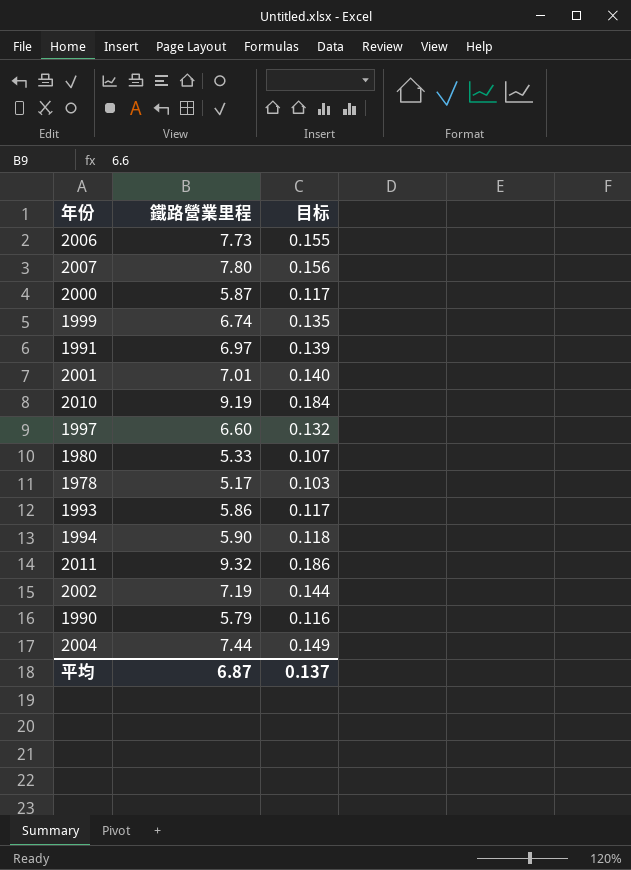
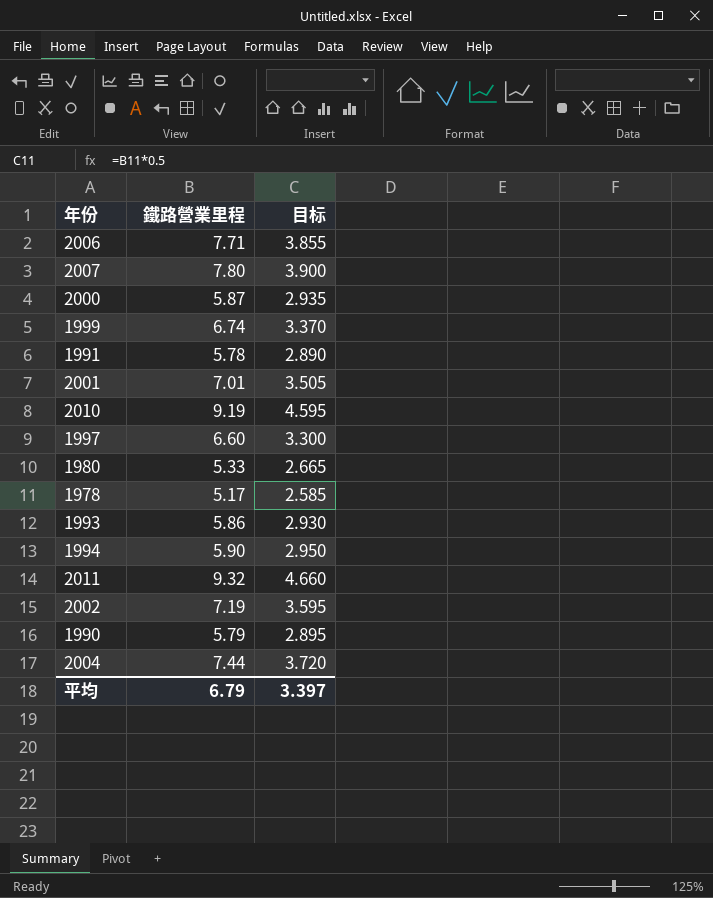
column 目标 | formula: [鐵路營業里程] * 0.02 -> [鐵路營業里程] * 0.5
2006 | 鐵路營業里程: 7.73 -> 7.71
1991 | 鐵路營業里程: 6.97 -> 5.78
平均 | 鐵路營業里程: 6.87 -> 6.79
平均 | 目标: 0.137 -> 3.397

